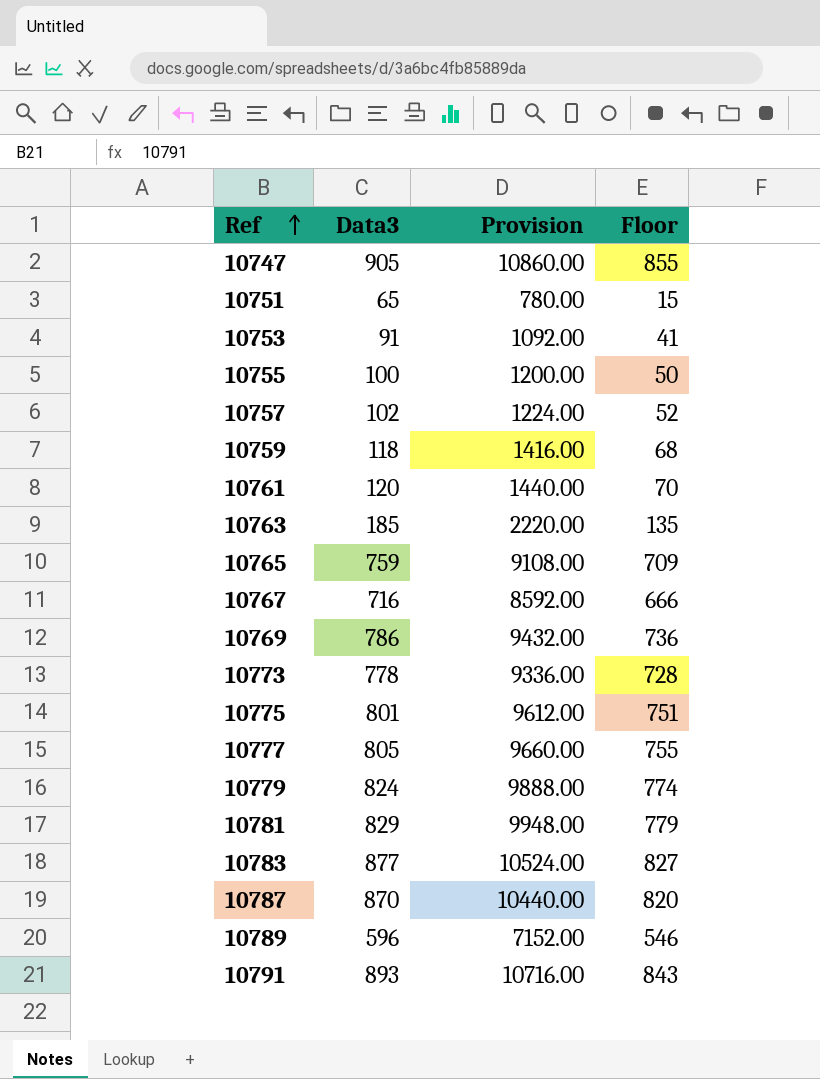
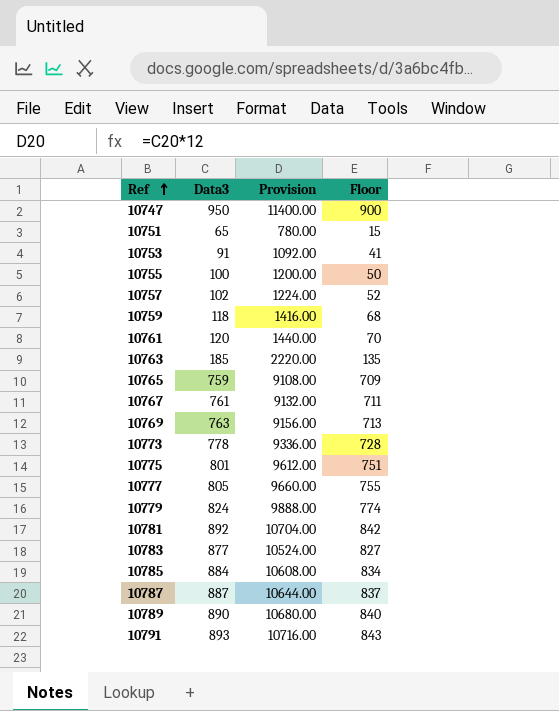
10747 | Data3: 905 -> 950
10747 | Provision: 10860.00 -> 11400.00
10747 | Floor: 855 -> 900
10767 | Data3: 716 -> 761
10767 | Provision: 8592.00 -> 9132.00
10767 | Floor: 666 -> 711
10769 | Data3: 786 -> 763
10769 | Provision: 9432.00 -> 9156.00
10769 | Floor: 736 -> 713
10781 | Data3: 829 -> 892
10781 | Provision: 9948.00 -> 10704.00
10781 | Floor: 779 -> 842
row 10785: none -> 884 | 10608.00 | 834
10787 | Data3: 870 -> 887
10787 | Provision: 10440.00 -> 10644.00
10787 | Floor: 820 -> 837
10789 | Data3: 596 -> 890
10789 | Provision: 7152.00 -> 10680.00
10789 | Floor: 546 -> 840

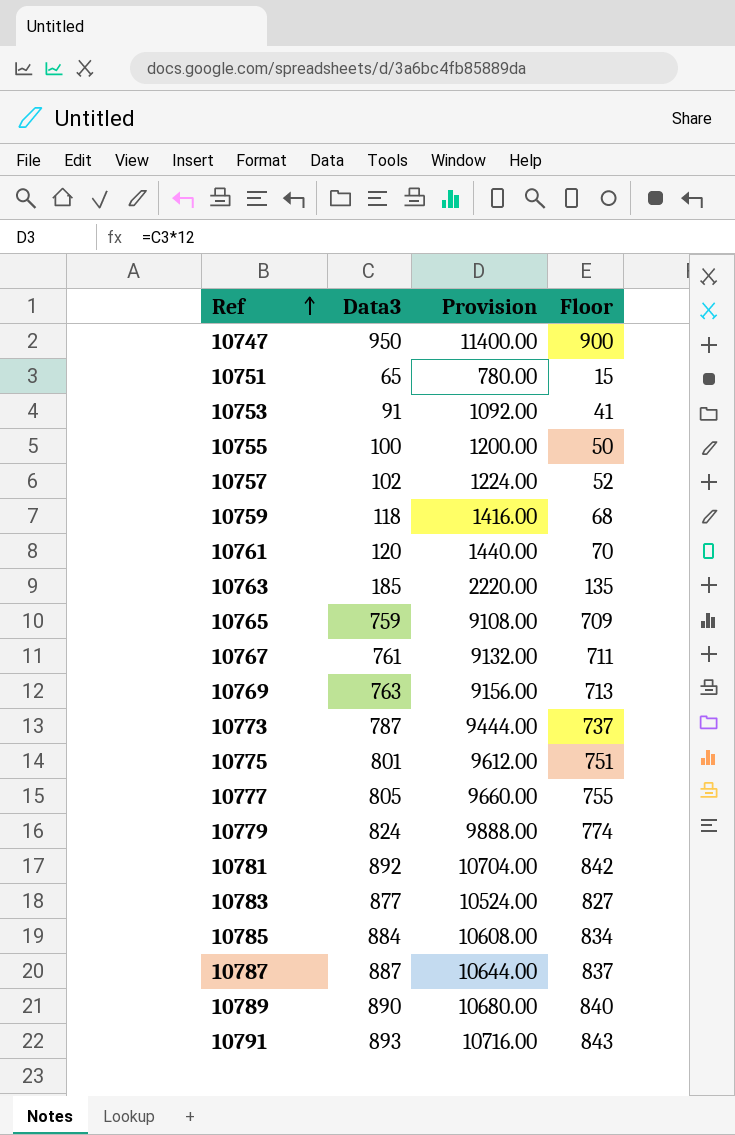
10773 | Data3: 778 -> 787
10773 | Provision: 9336.00 -> 9444.00
10773 | Floor: 728 -> 737

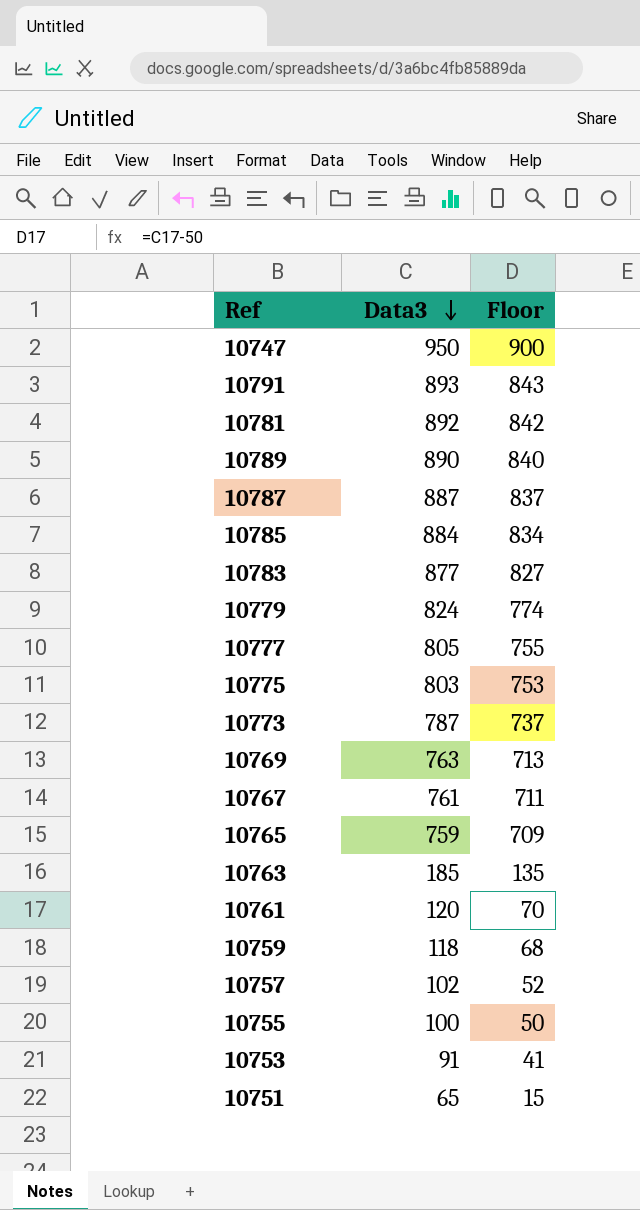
row order: Ref ascending -> Data3 descending
column Provision | formula: [Data3] * 12 -> none
10775 | Data3: 801 -> 803
10775 | Floor: 751 -> 753

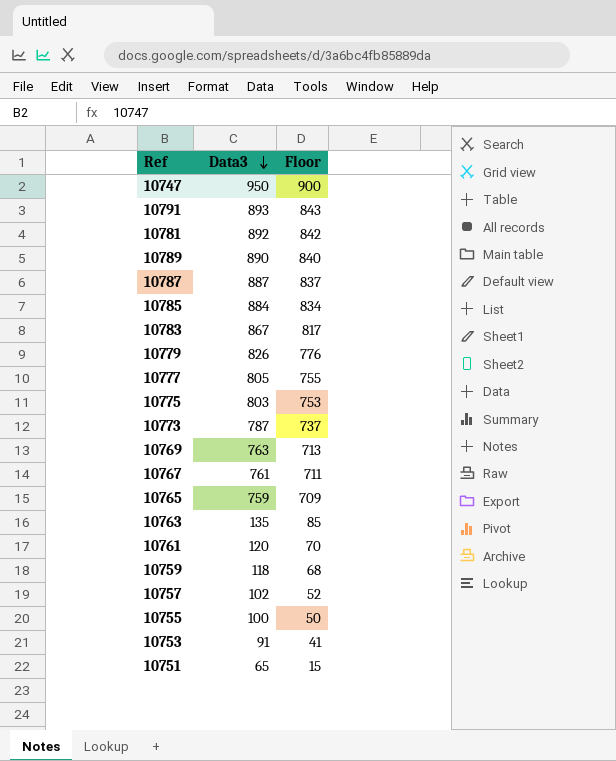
10783 | Data3: 877 -> 867
10783 | Floor: 827 -> 817
10779 | Data3: 824 -> 826
10779 | Floor: 774 -> 776
10763 | Data3: 185 -> 135
10763 | Floor: 135 -> 85

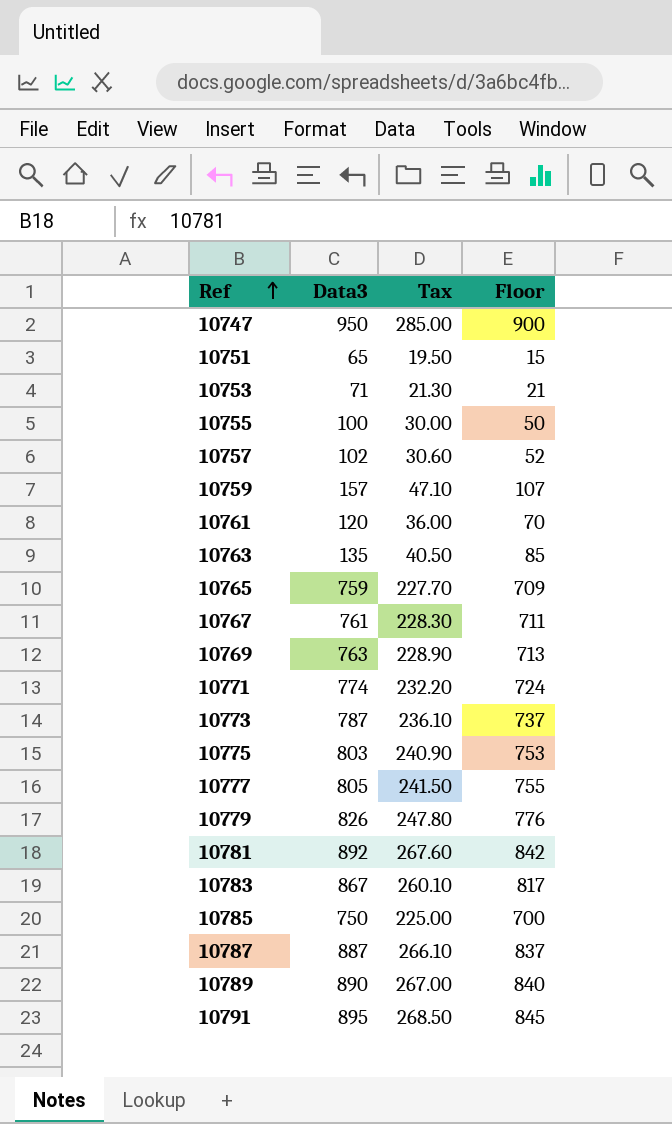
row order: Data3 descending -> Ref ascending
column Tax | formula: none -> [Data3] * 0.3
10753 | Data3: 91 -> 71
10753 | Floor: 41 -> 21
10759 | Data3: 118 -> 157
10759 | Floor: 68 -> 107
row 10771: none -> 774 | 232.20 | 724
10785 | Data3: 884 -> 750
10785 | Floor: 834 -> 700
10791 | Data3: 893 -> 895
10791 | Floor: 843 -> 845

